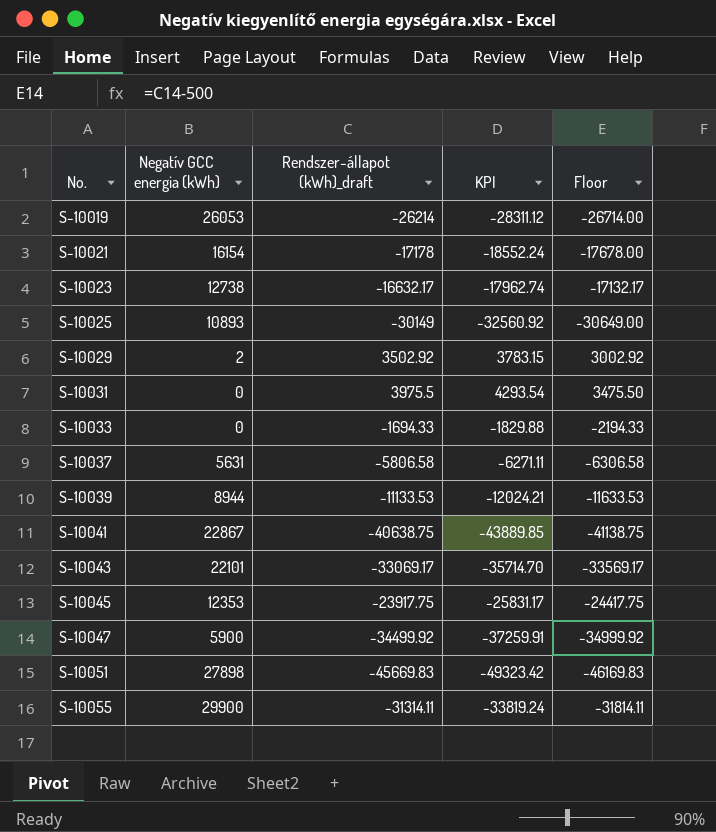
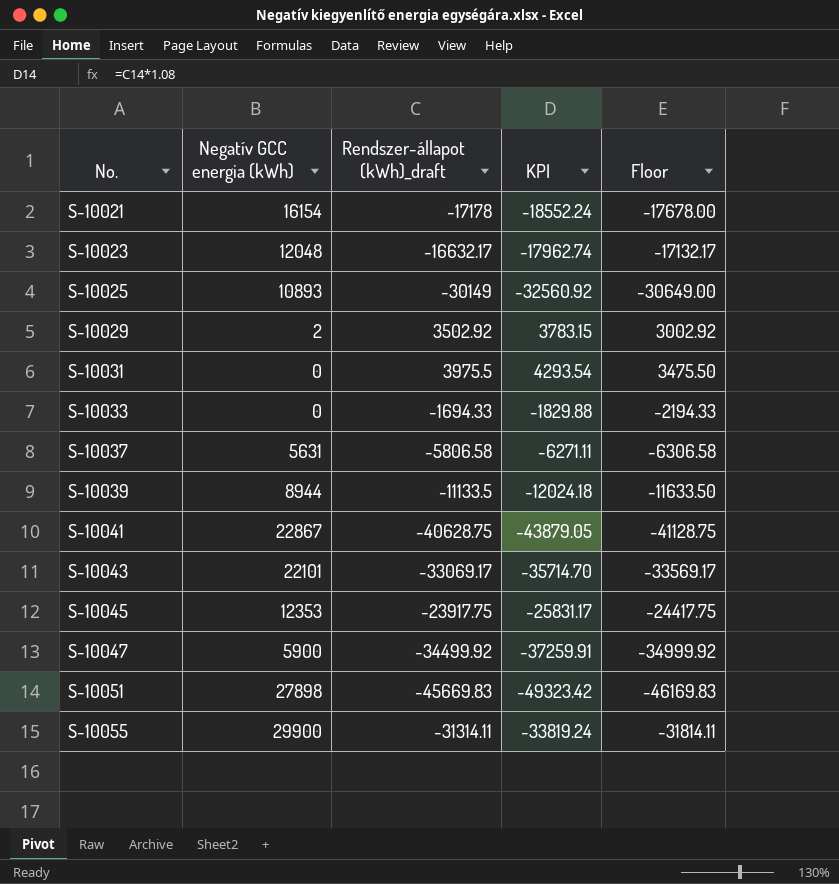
row S-10019: 26053 | -26214 | -28311.12 | -26714.00 -> none
S-10023 | Negatív GCC energia (kWh): 12738 -> 12048
S-10039 | Rendszer-állapot (kWh)_draft: -11133.53 -> -11133.5
S-10039 | KPI: -12024.21 -> -12024.18
S-10039 | Floor: -11633.53 -> -11633.50
S-10041 | Rendszer-állapot (kWh)_draft: -40638.75 -> -40628.75
S-10041 | KPI: -43889.85 -> -43879.05
S-10041 | Floor: -41138.75 -> -41128.75

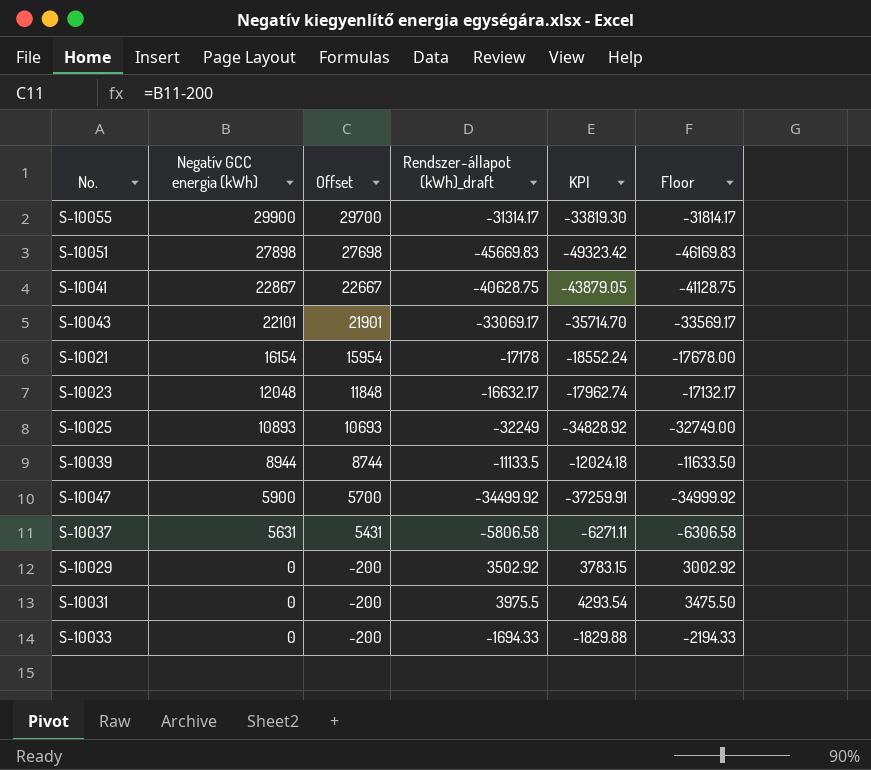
row order: No. ascending -> Negatív GCC energia (kWh) descending
column Offset | formula: none -> [Negatív GCC energia (kWh)] - 200
row S-10045: 12353 | -23917.75 | -25831.17 | -24417.75 -> none
S-10055 | Rendszer-állapot (kWh)_draft: -31314.11 -> -31314.17
S-10055 | KPI: -33819.24 -> -33819.30
S-10055 | Floor: -31814.11 -> -31814.17
S-10025 | Rendszer-állapot (kWh)_draft: -30149 -> -32249
S-10025 | KPI: -32560.92 -> -34828.92
S-10025 | Floor: -30649.00 -> -32749.00
S-10029 | Negatív GCC energia (kWh): 2 -> 0

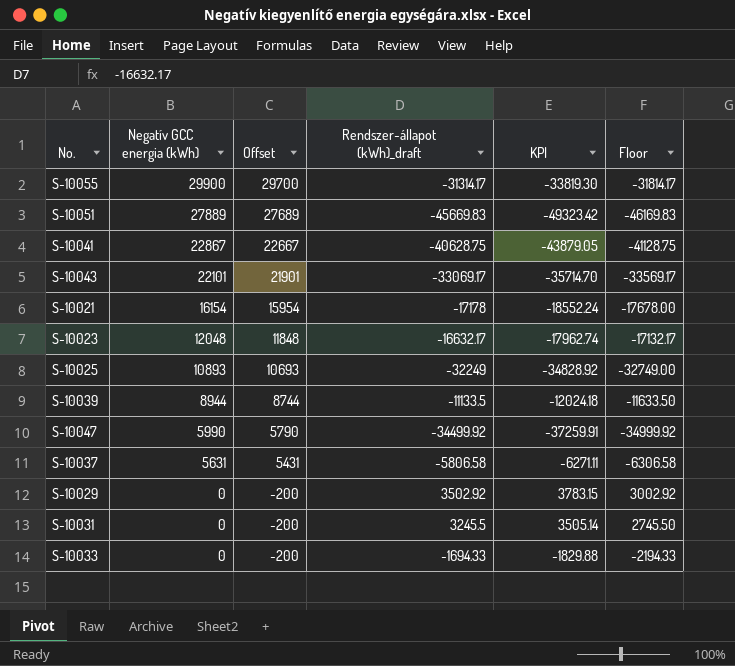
S-10051 | Negatív GCC energia (kWh): 27898 -> 27889
S-10051 | Offset: 27698 -> 27689
S-10047 | Negatív GCC energia (kWh): 5900 -> 5990
S-10047 | Offset: 5700 -> 5790
S-10031 | Rendszer-állapot (kWh)_draft: 3975.5 -> 3245.5
S-10031 | KPI: 4293.54 -> 3505.14
S-10031 | Floor: 3475.50 -> 2745.50

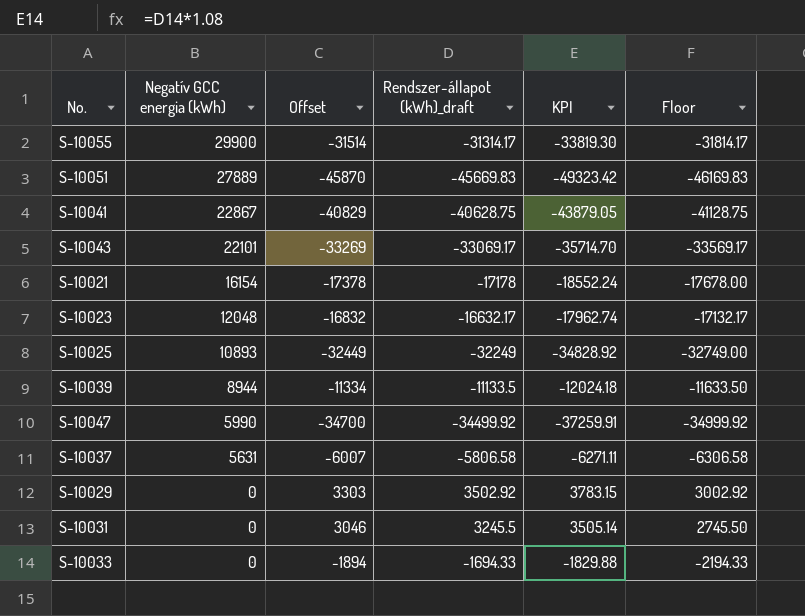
column Offset | formula: [Negatív GCC energia (kWh)] - 200 -> [Rendszer-állapot (kWh)_draft] - 200

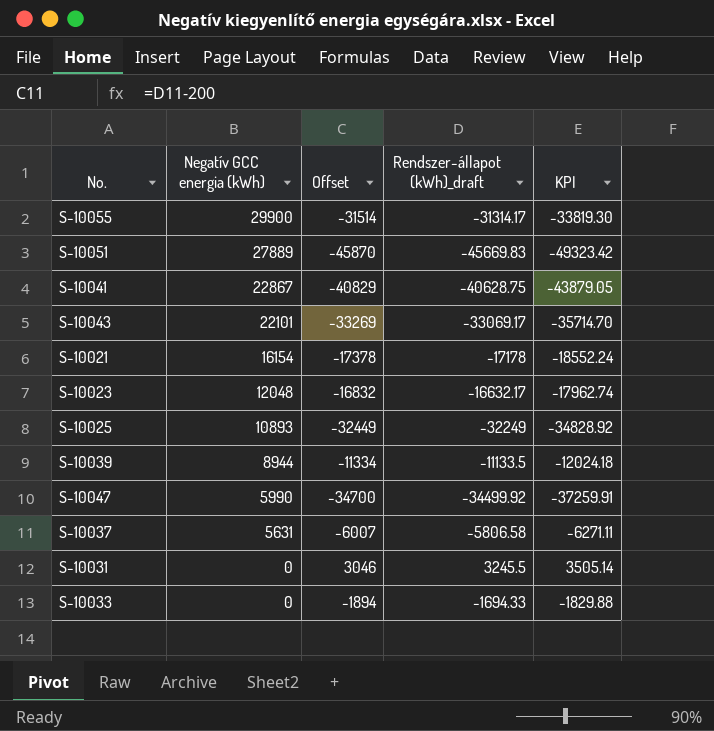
column Floor | formula: [Rendszer-állapot (kWh)_draft] - 500 -> none
row S-10029: 0 | 3303 | 3502.92 | 3783.15 | 3002.92 -> none

